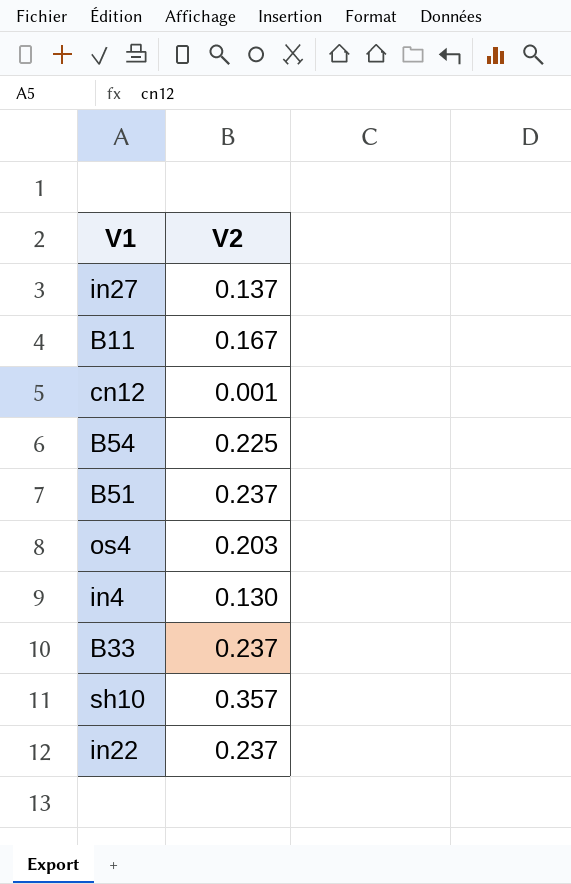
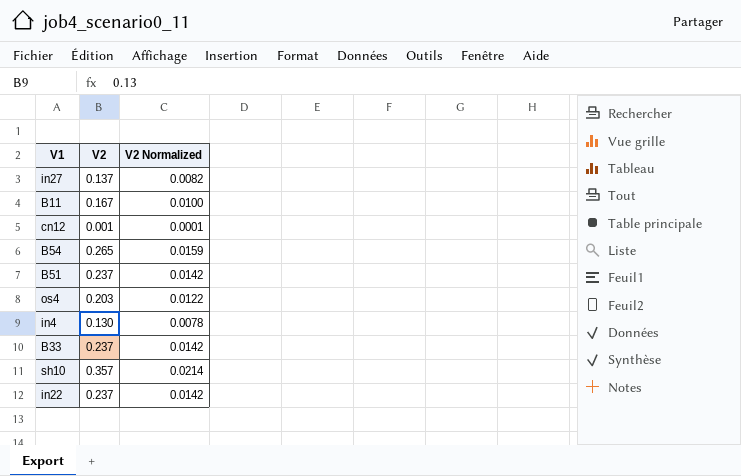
column V2 Normalized | formula: none -> [V2] * 0.06
B54 | V2: 0.225 -> 0.265

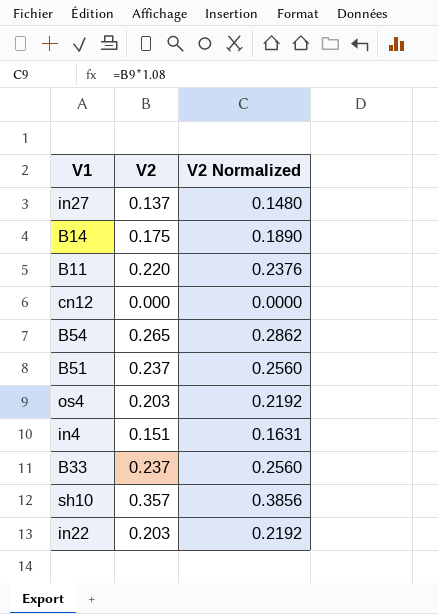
column V2 Normalized | formula: [V2] * 0.06 -> [V2] * 1.08
row B14: none -> 0.175 | 0.1890
B11 | V2: 0.167 -> 0.220
cn12 | V2: 0.001 -> 0.000
in4 | V2: 0.130 -> 0.151
in22 | V2: 0.237 -> 0.203

